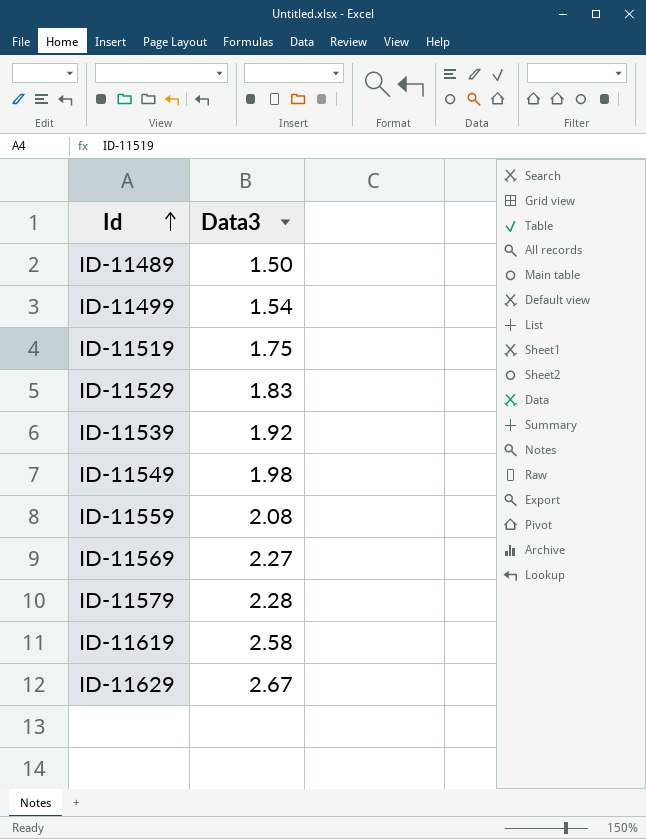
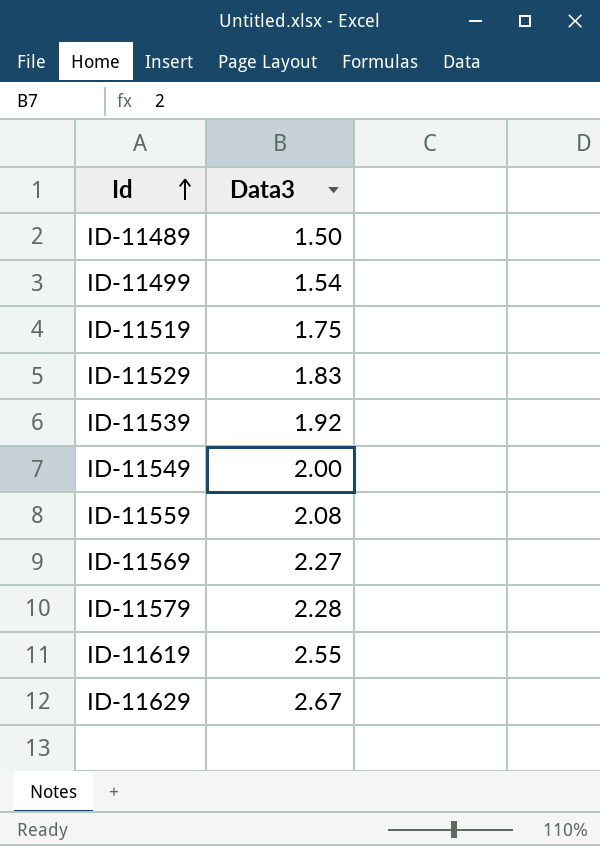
ID-11549 | Data3: 1.98 -> 2.00
ID-11619 | Data3: 2.58 -> 2.55

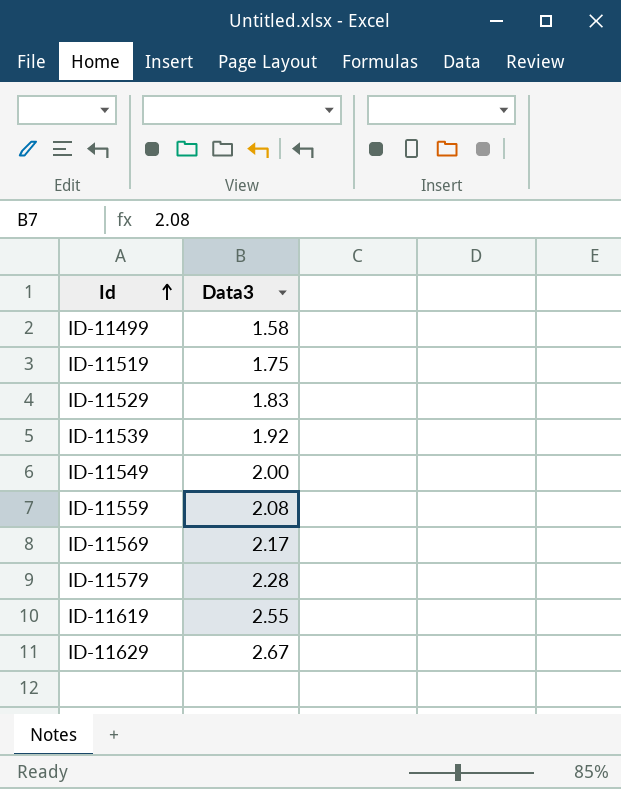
row ID-11489: 1.50 -> none
ID-11499 | Data3: 1.54 -> 1.58
ID-11569 | Data3: 2.27 -> 2.17

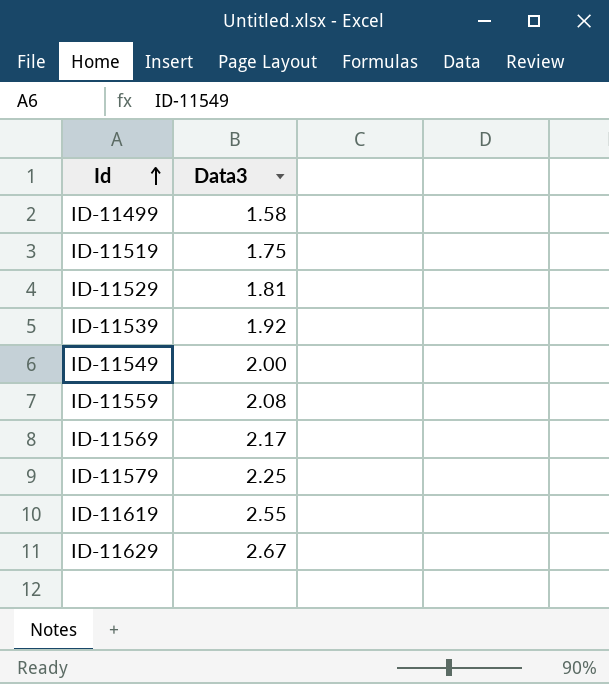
ID-11529 | Data3: 1.83 -> 1.81
ID-11579 | Data3: 2.28 -> 2.25

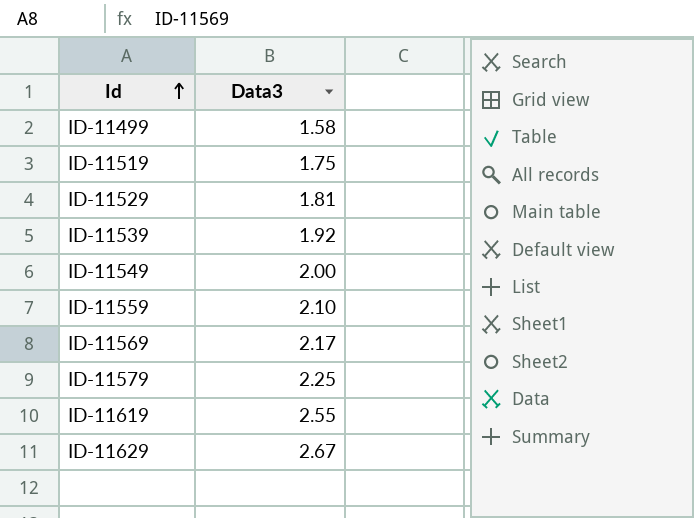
ID-11559 | Data3: 2.08 -> 2.10

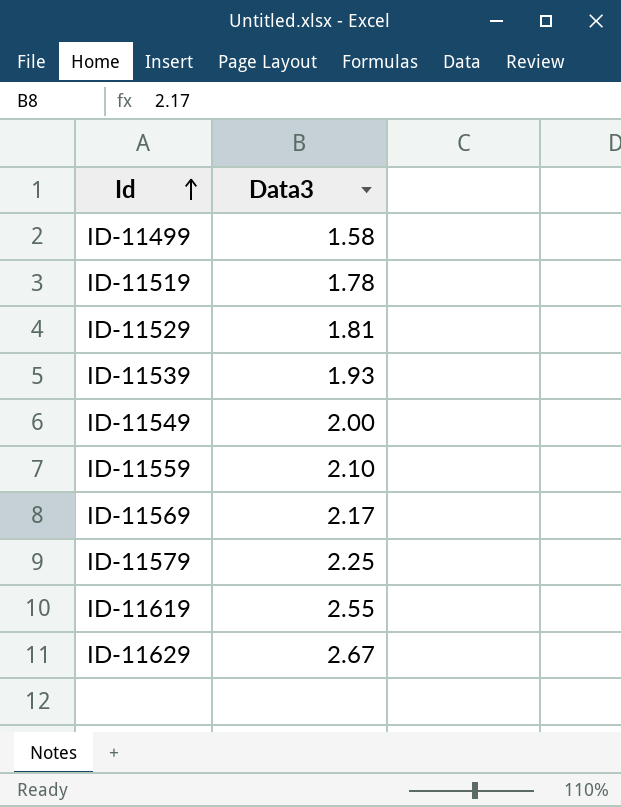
ID-11519 | Data3: 1.75 -> 1.78
ID-11539 | Data3: 1.92 -> 1.93

